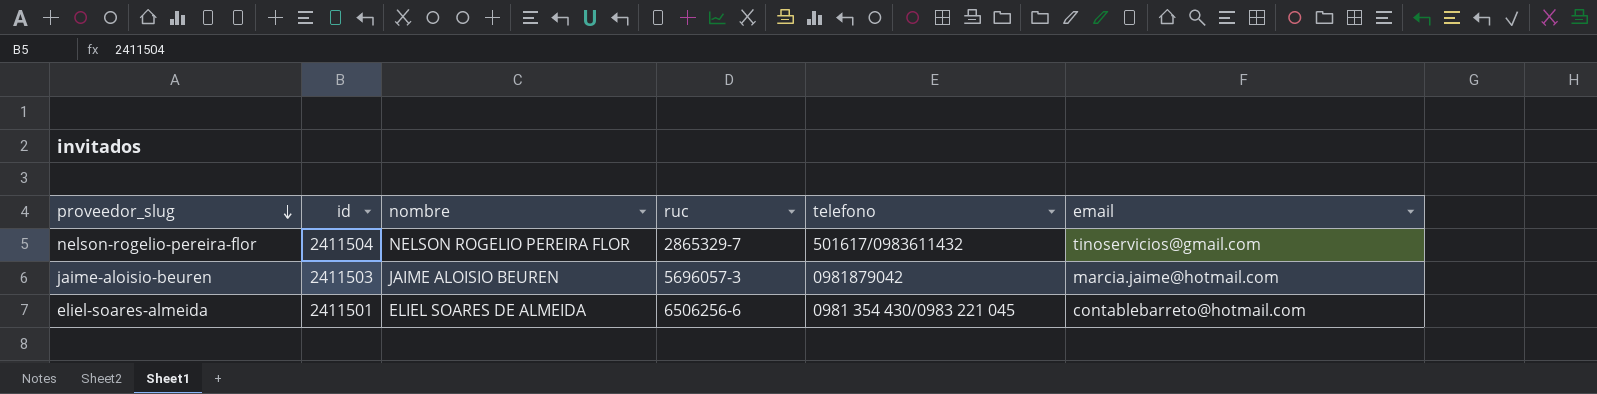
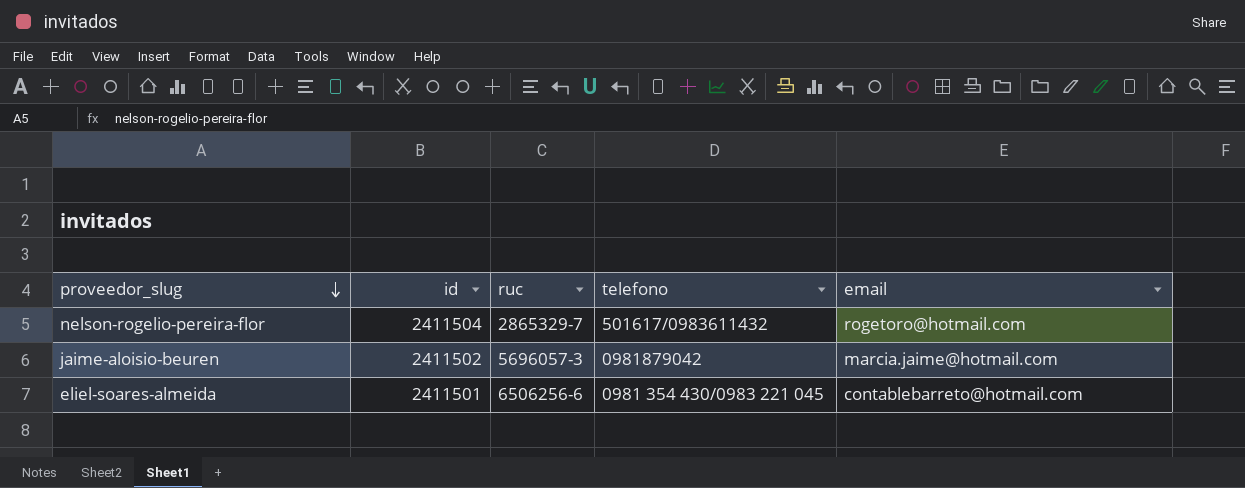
column nombre | position: 3 -> none
nelson-rogelio-pereira-flor | email: tinoservicios@gmail.com -> rogetoro@hotmail.com
jaime-aloisio-beuren | id: 2411503 -> 2411502

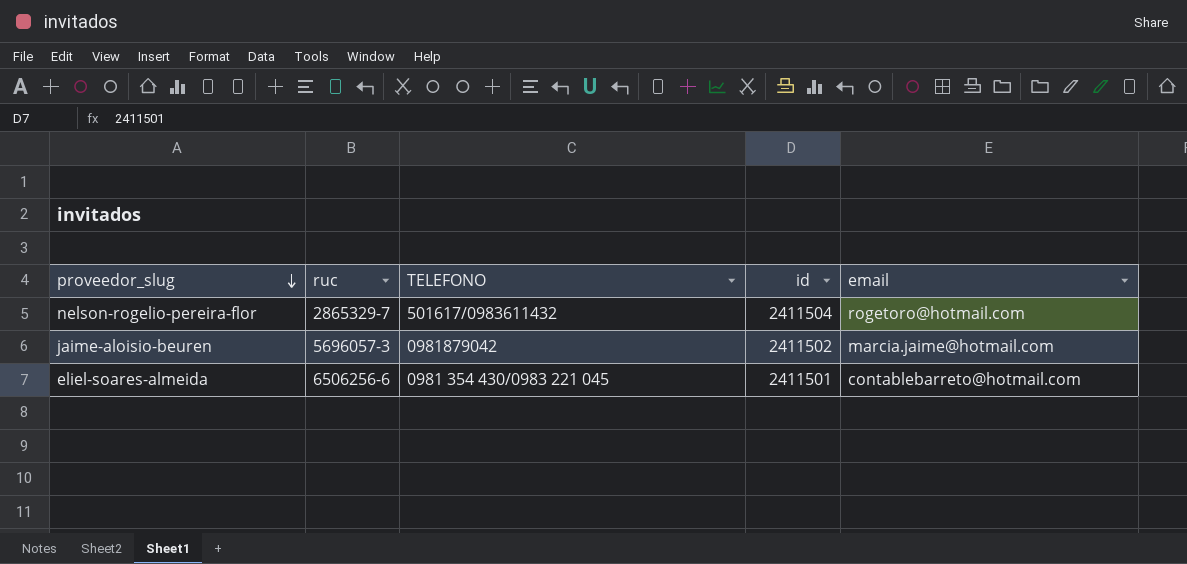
column name: telefono -> TELEFONO
column id | position: 2 -> 4

